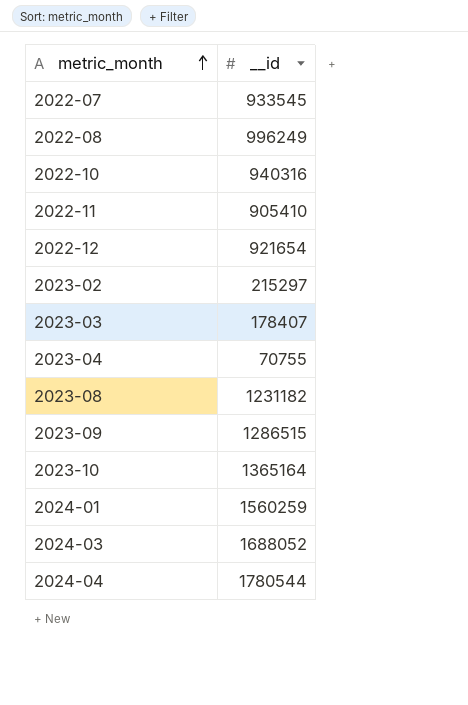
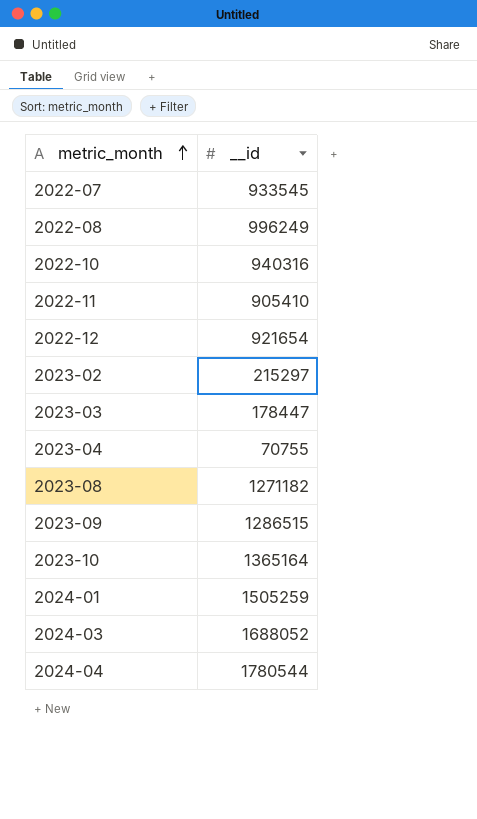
2023-03 | __id: 178407 -> 178447
2023-08 | __id: 1231182 -> 1271182
2024-01 | __id: 1560259 -> 1505259

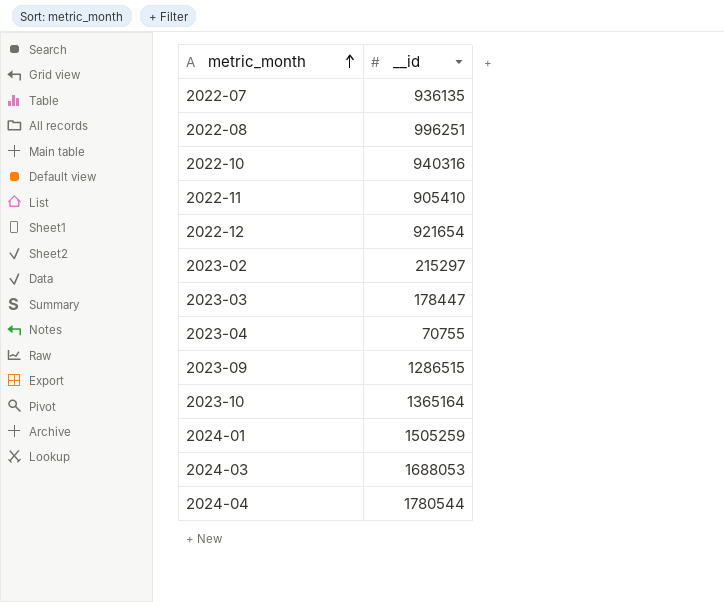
row 2023-08: 1271182 -> none
2022-07 | __id: 933545 -> 936135
2022-08 | __id: 996249 -> 996251
2024-03 | __id: 1688052 -> 1688053

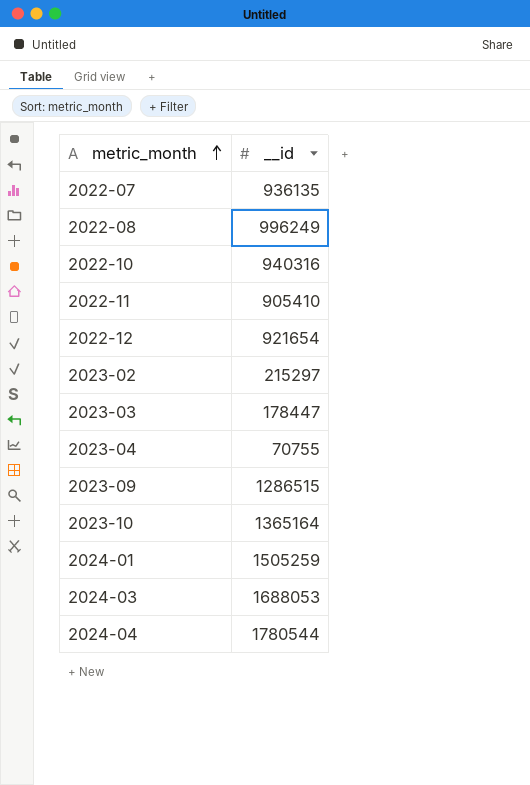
2022-08 | __id: 996251 -> 996249

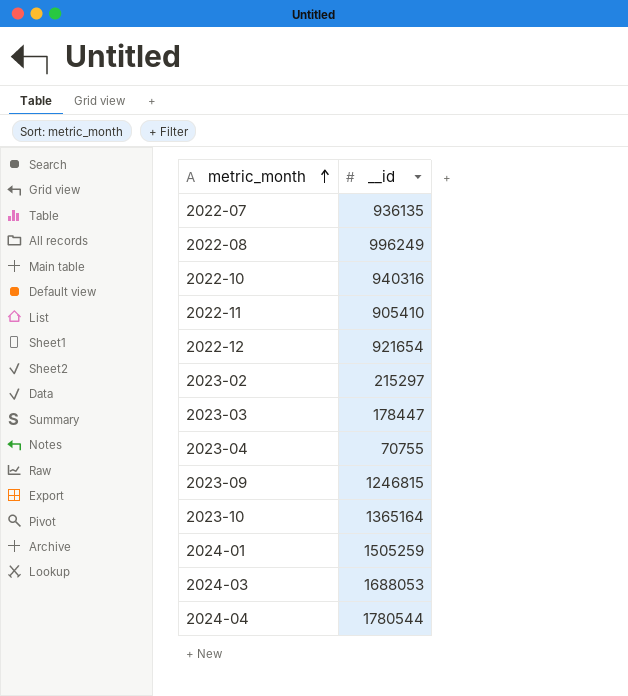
2023-09 | __id: 1286515 -> 1246815

